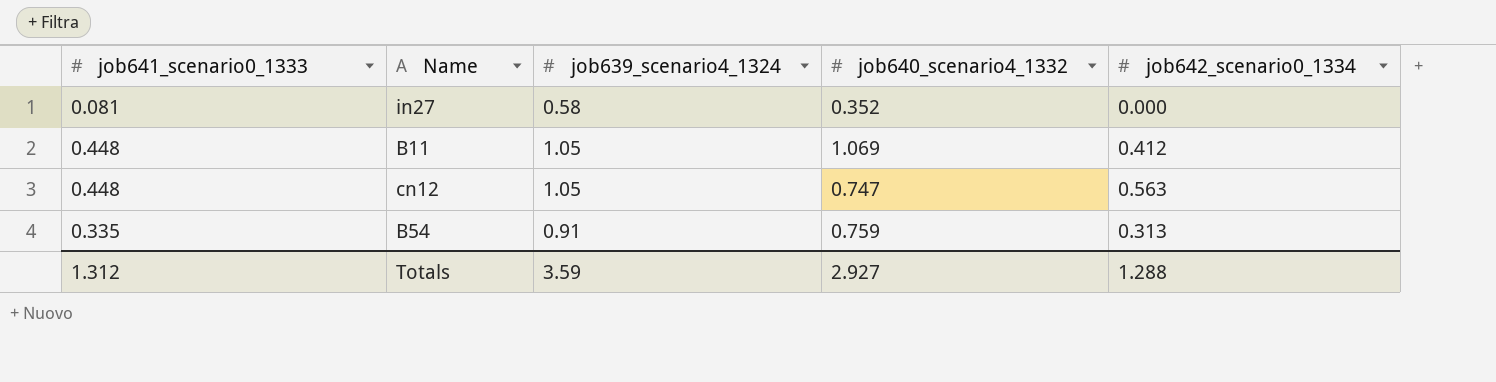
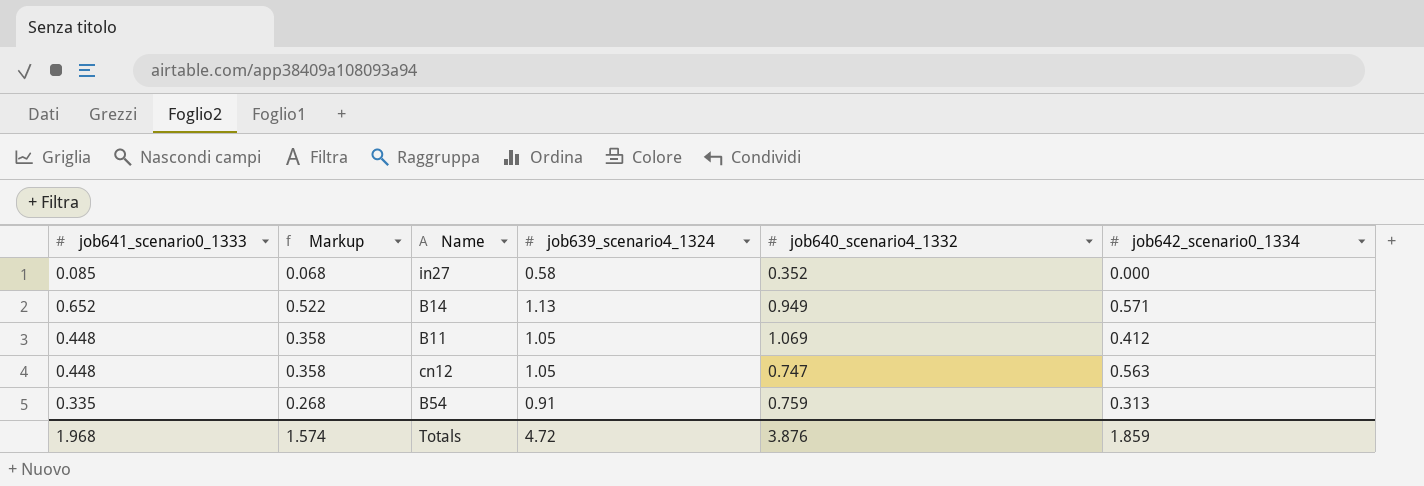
column Markup | formula: none -> [job641_scenario0_1333] * 0.8
in27 | job641_scenario0_1333: 0.081 -> 0.085
row B14: none -> 0.652 | 0.522 | 1.13 | 0.949 | 0.571
Totals | job641_scenario0_1333: 1.312 -> 1.968
Totals | job639_scenario4_1324: 3.59 -> 4.72
Totals | job640_scenario4_1332: 2.927 -> 3.876
Totals | job642_scenario0_1334: 1.288 -> 1.859

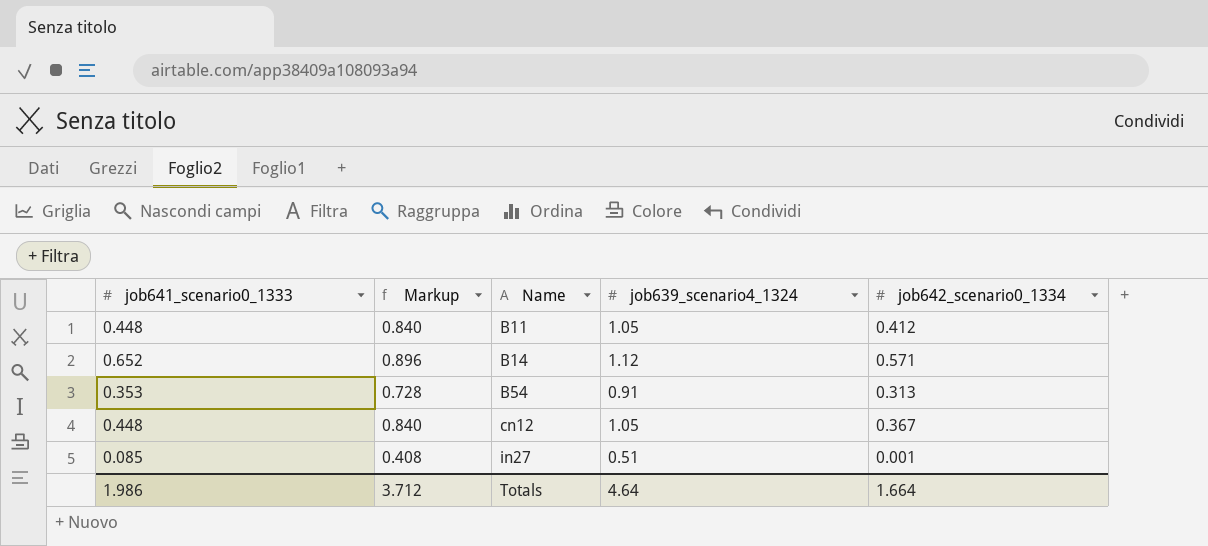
row order: none -> Name ascending
column job640_scenario4_1332 | position: 5 -> none
column Markup | formula: [job641_scenario0_1333] * 0.8 -> [job639_scenario4_1324] * 0.8
B14 | job639_scenario4_1324: 1.13 -> 1.12
B54 | job641_scenario0_1333: 0.335 -> 0.353
cn12 | job642_scenario0_1334: 0.563 -> 0.367
in27 | job639_scenario4_1324: 0.58 -> 0.51
in27 | job642_scenario0_1334: 0.000 -> 0.001
Totals | job641_scenario0_1333: 1.968 -> 1.986
Totals | Markup: 1.574 -> 3.712
Totals | job639_scenario4_1324: 4.72 -> 4.64
Totals | job642_scenario0_1334: 1.859 -> 1.664

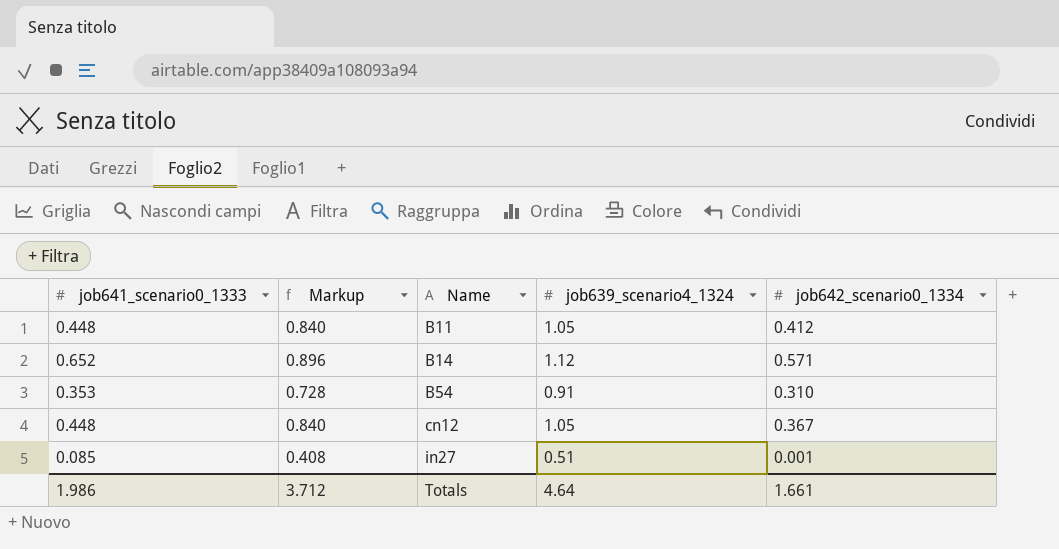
B54 | job642_scenario0_1334: 0.313 -> 0.310
Totals | job642_scenario0_1334: 1.664 -> 1.661

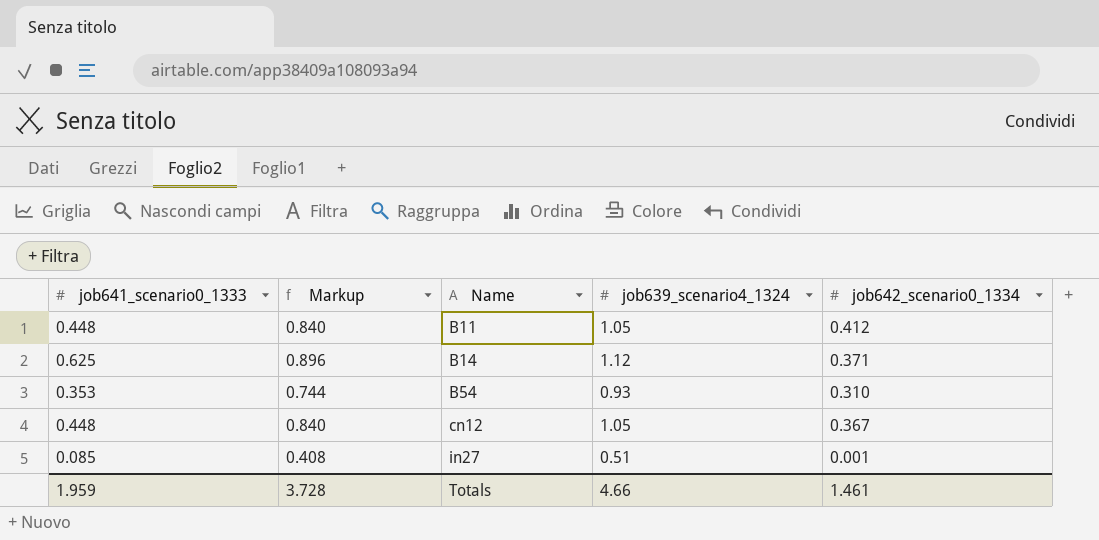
B14 | job641_scenario0_1333: 0.652 -> 0.625
B14 | job642_scenario0_1334: 0.571 -> 0.371
B54 | Markup: 0.728 -> 0.744
B54 | job639_scenario4_1324: 0.91 -> 0.93
Totals | job641_scenario0_1333: 1.986 -> 1.959
Totals | Markup: 3.712 -> 3.728
Totals | job639_scenario4_1324: 4.64 -> 4.66
Totals | job642_scenario0_1334: 1.661 -> 1.461

